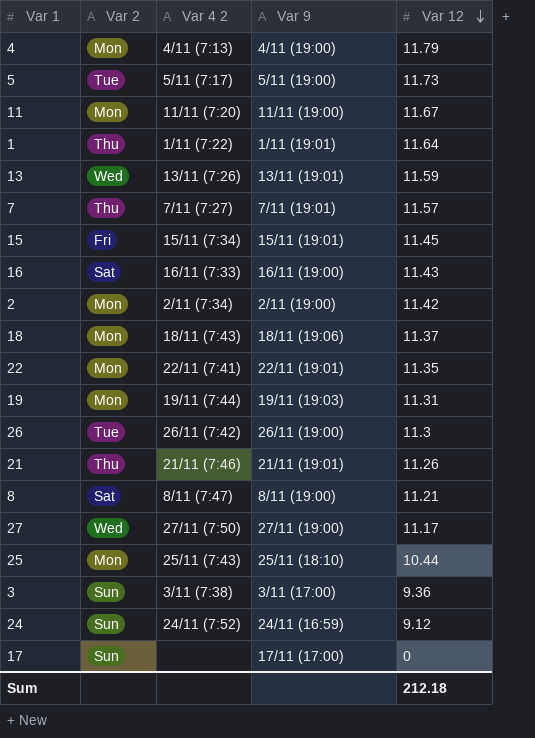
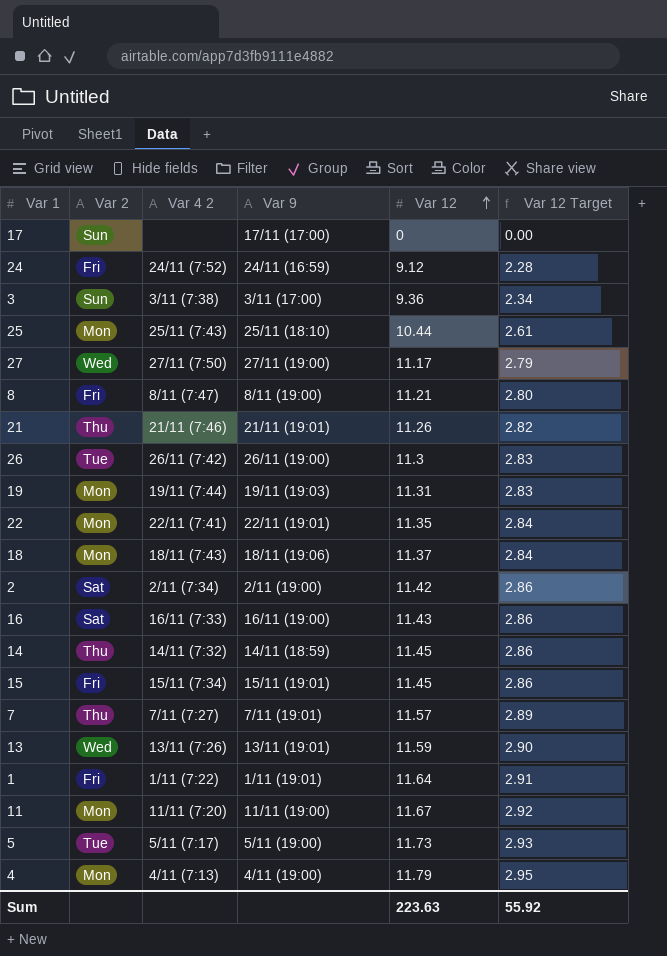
row order: Var 12 descending -> Var 12 ascending
column Var 12 Target | formula: none -> [Var 12] * 0.25
24 | Var 2: Sun -> Fri
8 | Var 2: Sat -> Fri
2 | Var 2: Mon -> Sat
row 14: none -> Thu | 14/11 (7:32) | 14/11 (18:59) | 11.45 | 2.86
1 | Var 2: Thu -> Fri
Sum | Var 12: 212.18 -> 223.63

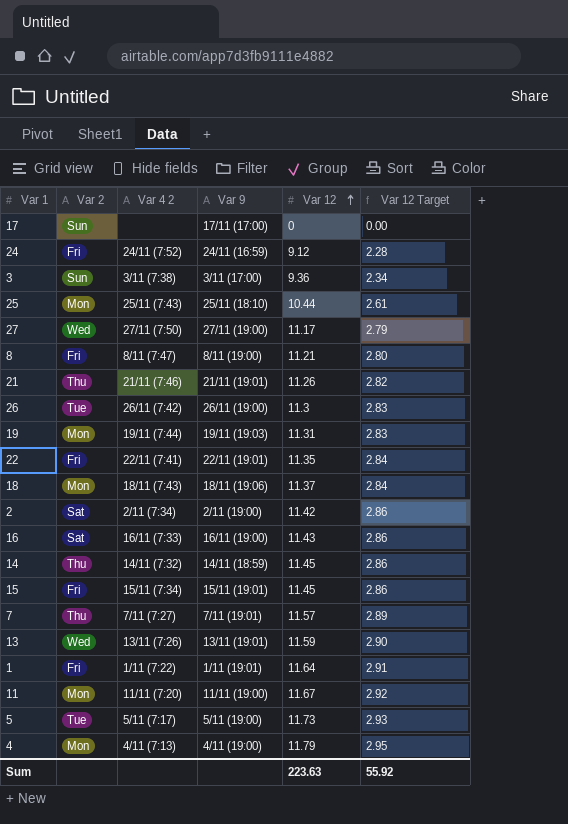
22 | Var 2: Mon -> Fri

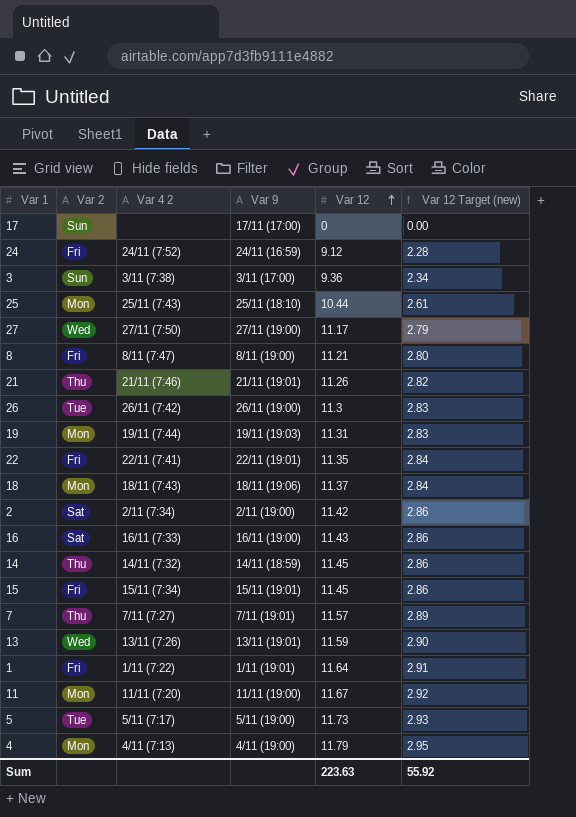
column name: Var 12 Target -> Var 12 Target (new)

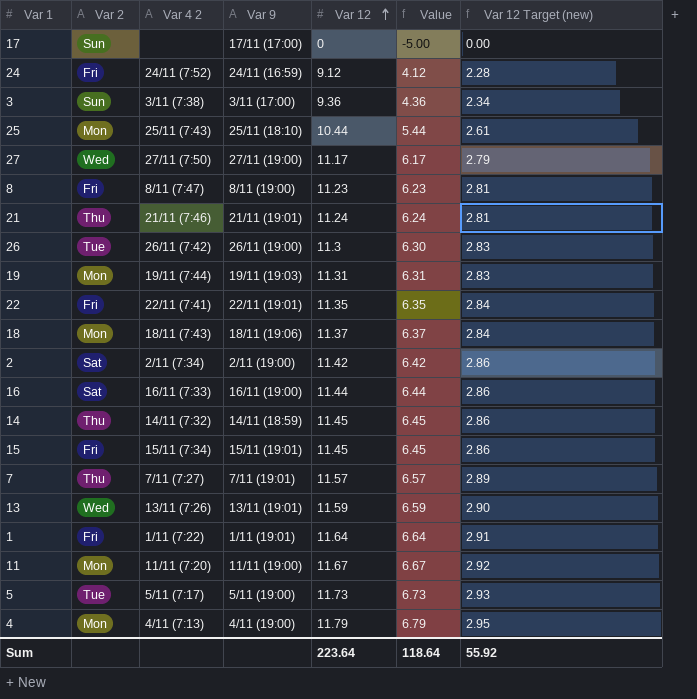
column Value | formula: none -> [Var 12] - 5
8 | Var 12: 11.21 -> 11.23
8 | Var 12 Target (new): 2.80 -> 2.81
21 | Var 12: 11.26 -> 11.24
21 | Var 12 Target (new): 2.82 -> 2.81
16 | Var 12: 11.43 -> 11.44
Sum | Var 12: 223.63 -> 223.64

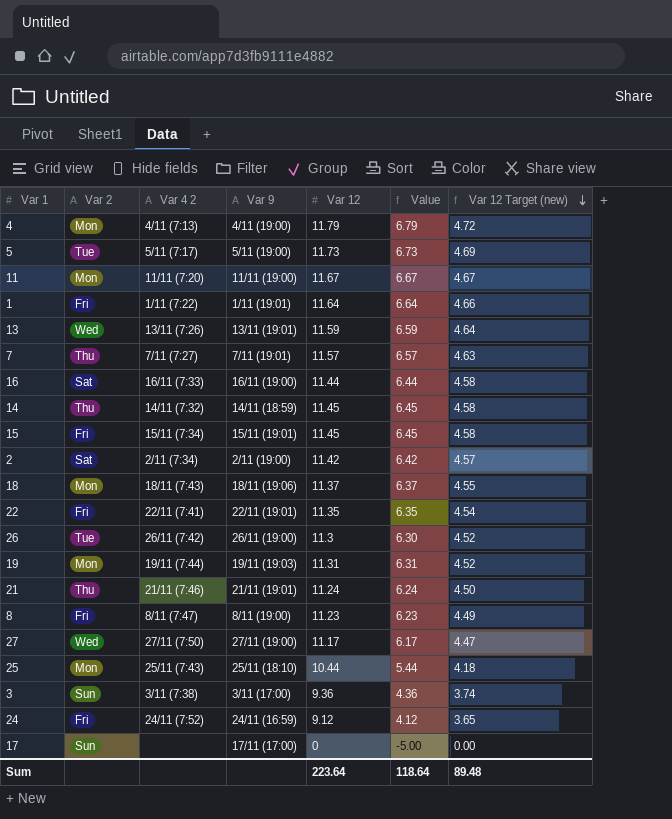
row order: Var 12 ascending -> Var 12 Target (new) descending
column Var 12 Target (new) | formula: [Var 12] * 0.25 -> [Var 12] * 0.4
Sum | Var 12 Target (new): 55.92 -> 89.48

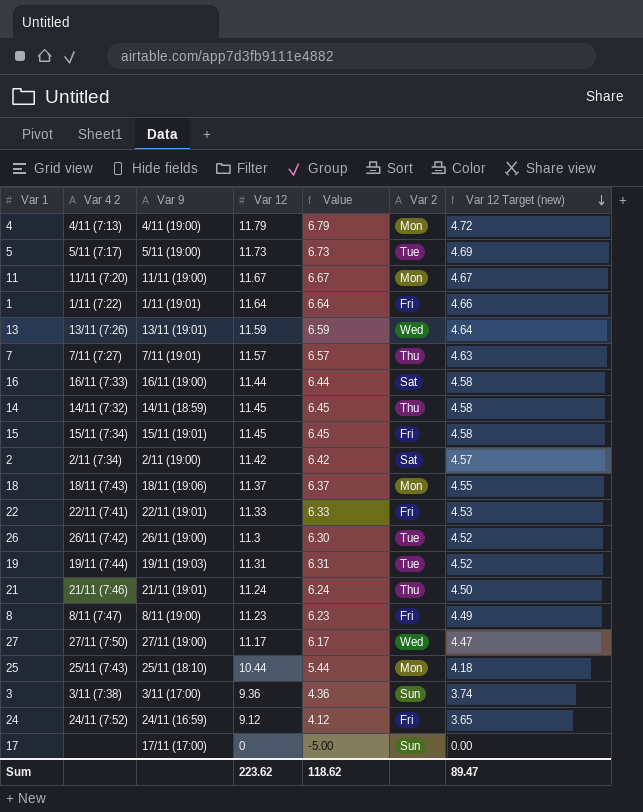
column Var 2 | position: 2 -> 6
22 | Var 12: 11.35 -> 11.33
22 | Value: 6.35 -> 6.33
22 | Var 12 Target (new): 4.54 -> 4.53
19 | Var 2: Mon -> Tue
Sum | Var 12: 223.64 -> 223.62
Sum | Value: 118.64 -> 118.62
Sum | Var 12 Target (new): 89.48 -> 89.47

